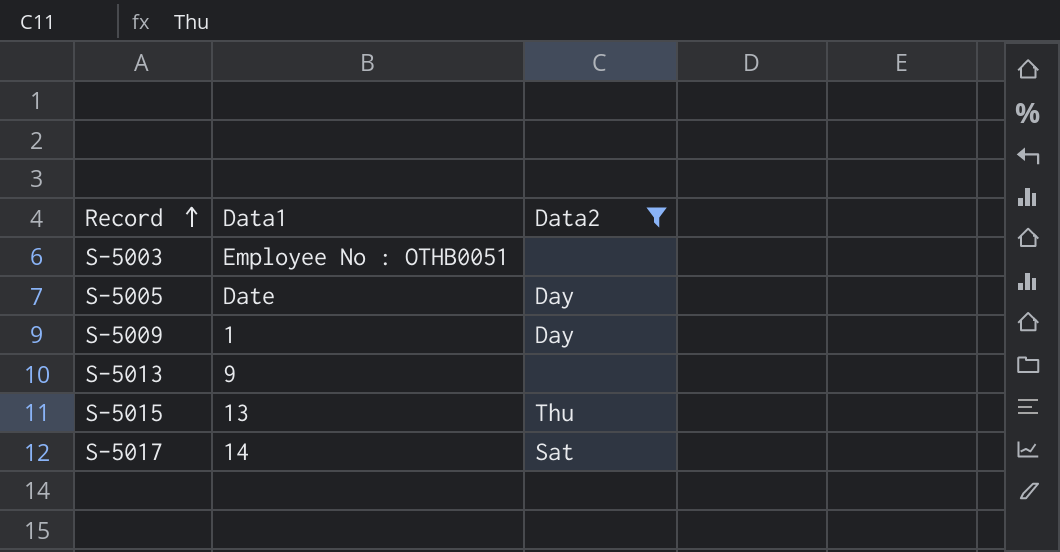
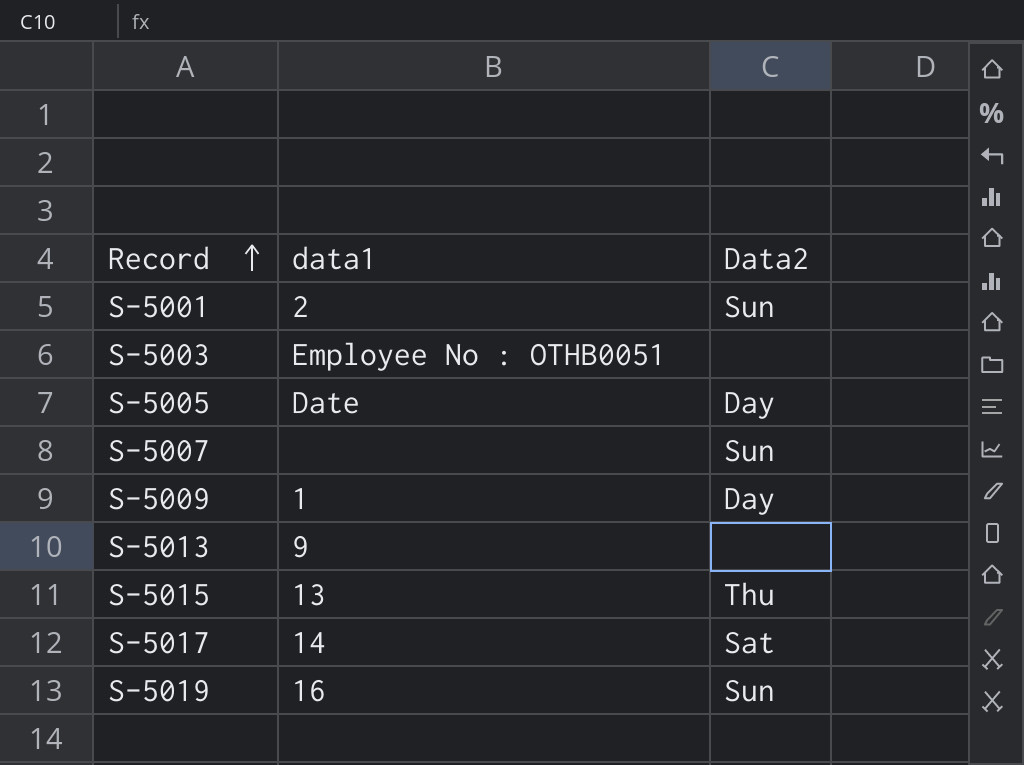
filter: Data2 != Sun -> none
column name: Data1 -> data1

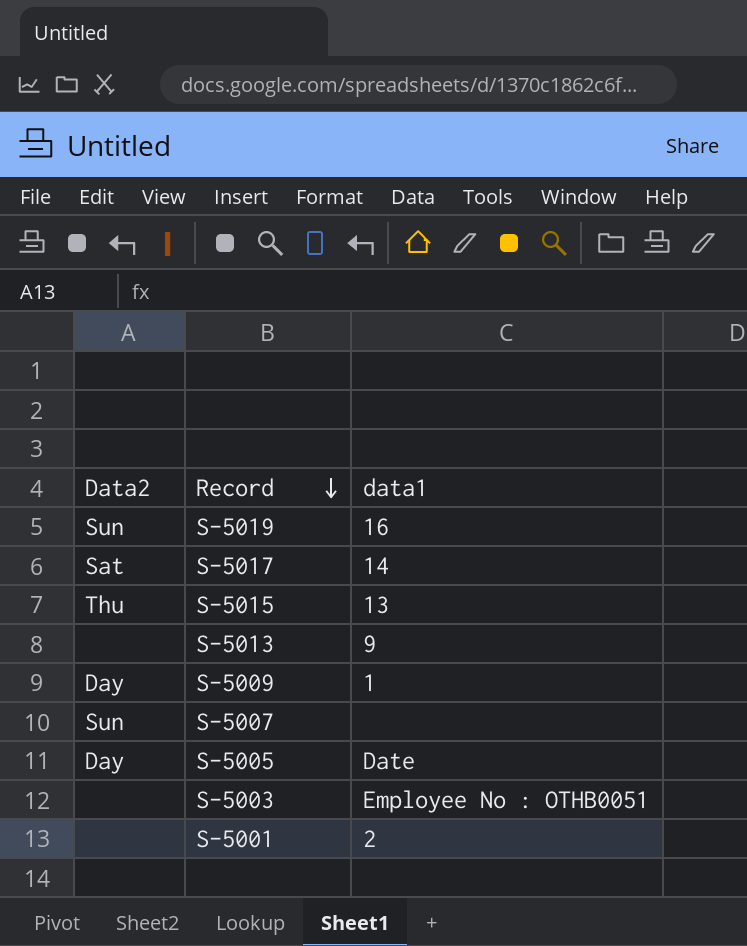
row order: Record ascending -> Record descending
column Data2 | position: 3 -> 1
S-5001 | Data2: Sun -> none

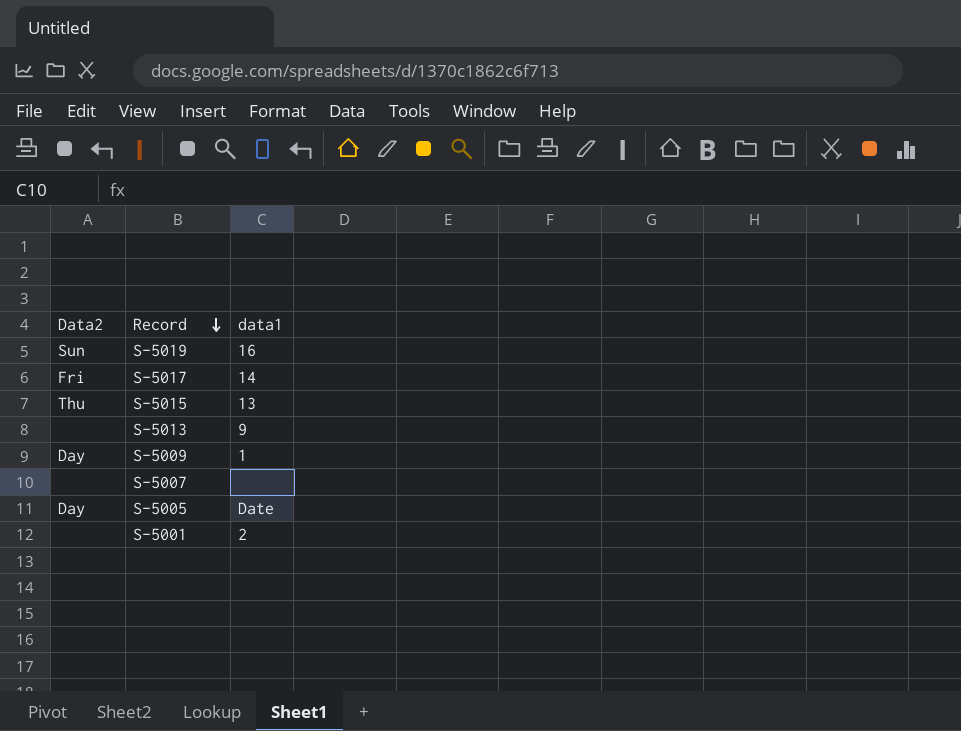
row S-5003: none | Employee No : OTHB0051 -> none
S-5017 | Data2: Sat -> Fri
S-5007 | Data2: Sun -> none

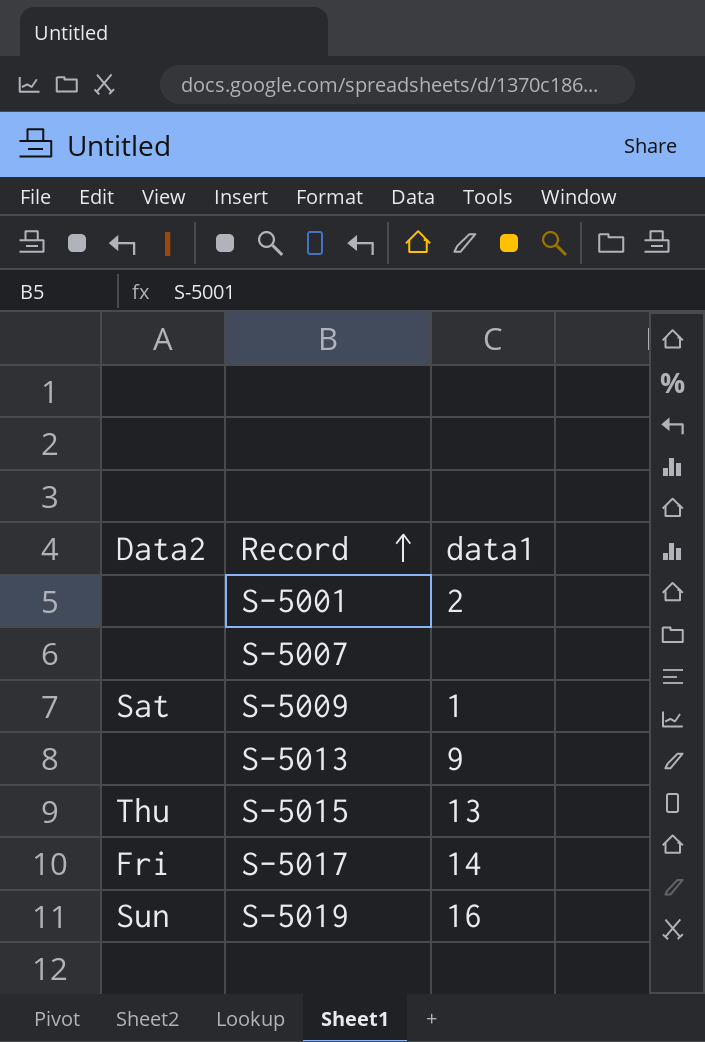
row order: Record descending -> Record ascending
row S-5005: Day | Date -> none
S-5009 | Data2: Day -> Sat

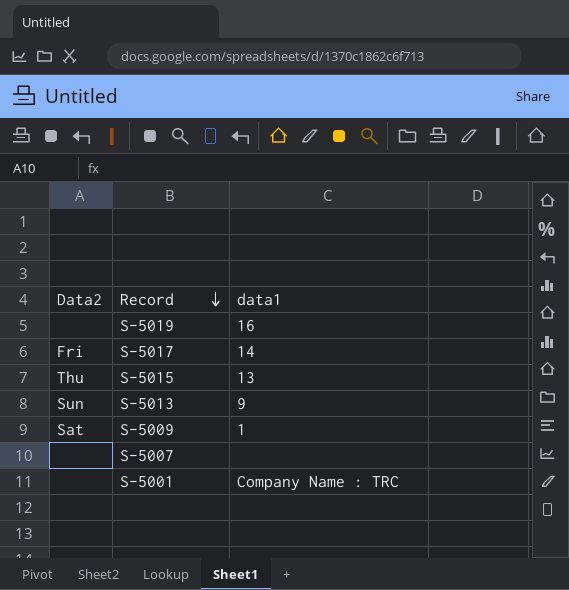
row order: Record ascending -> Record descending
S-5019 | Data2: Sun -> none
S-5013 | Data2: none -> Sun
S-5001 | data1: 2 -> Company Name : TRC

